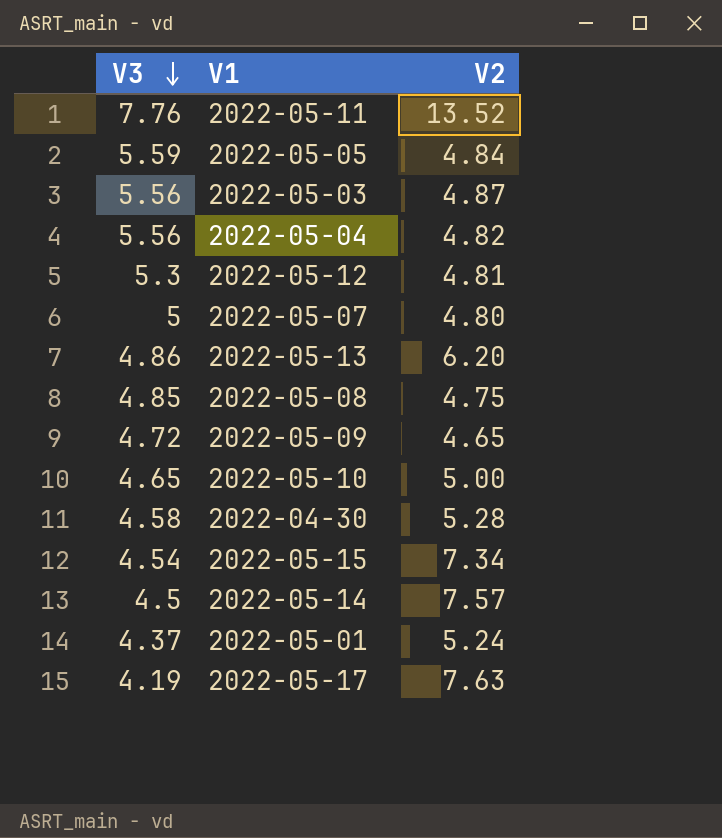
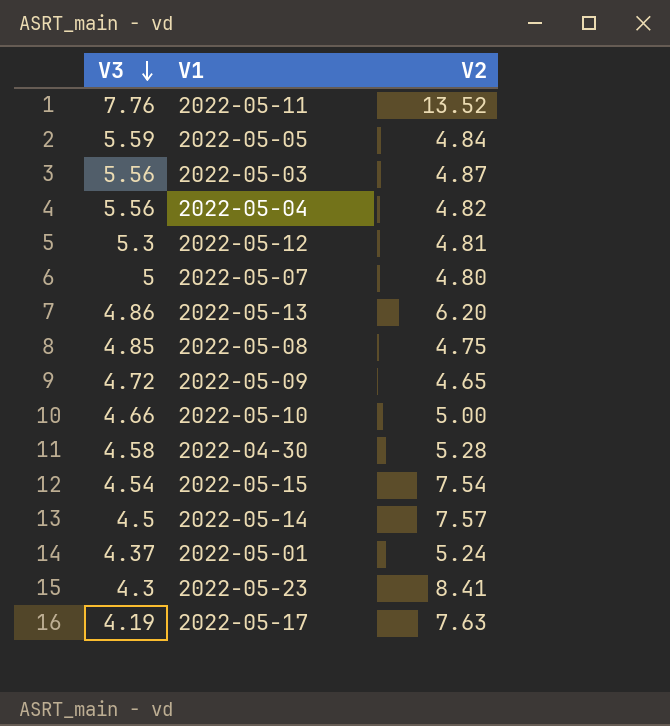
2022-05-10 | V3: 4.65 -> 4.66
2022-05-15 | V2: 7.34 -> 7.54
row 2022-05-23: none -> 4.3 | 8.41

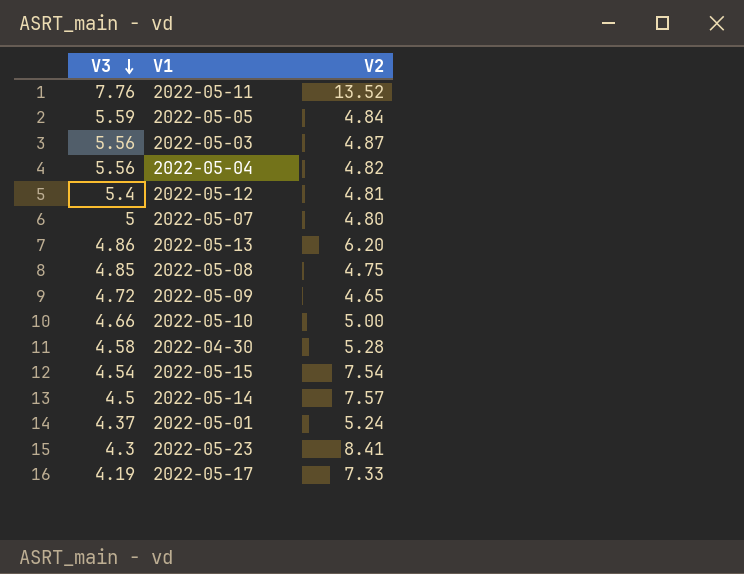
2022-05-12 | V3: 5.3 -> 5.4
2022-05-17 | V2: 7.63 -> 7.33

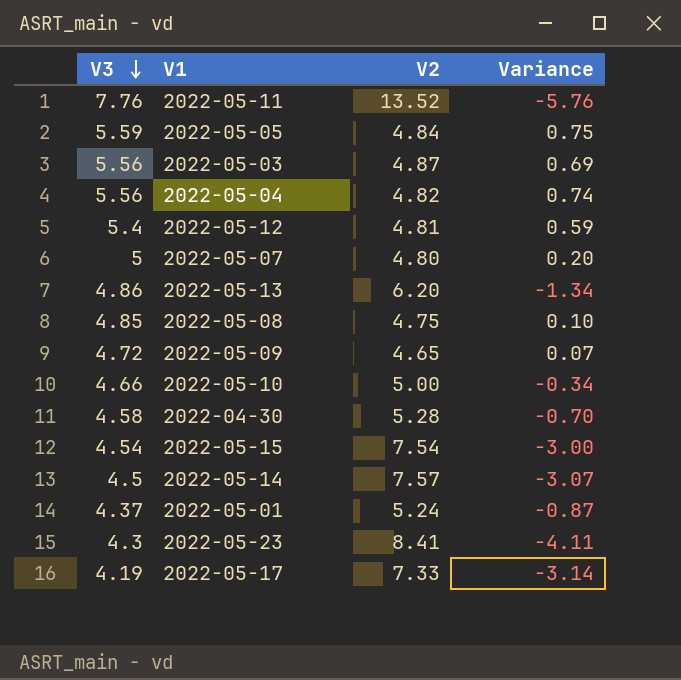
column Variance | formula: none -> [V3] - [V2]

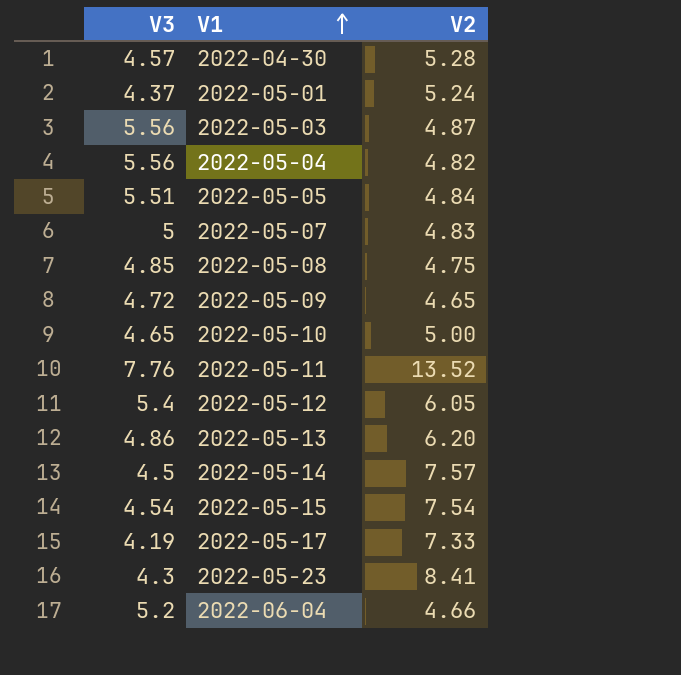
row order: V3 descending -> V1 ascending
column Variance | formula: [V3] - [V2] -> none
2022-04-30 | V3: 4.58 -> 4.57
2022-05-05 | V3: 5.59 -> 5.51
2022-05-07 | V2: 4.80 -> 4.83
2022-05-10 | V3: 4.66 -> 4.65
2022-05-12 | V2: 4.81 -> 6.05
row 2022-06-04: none -> 5.2 | 4.66

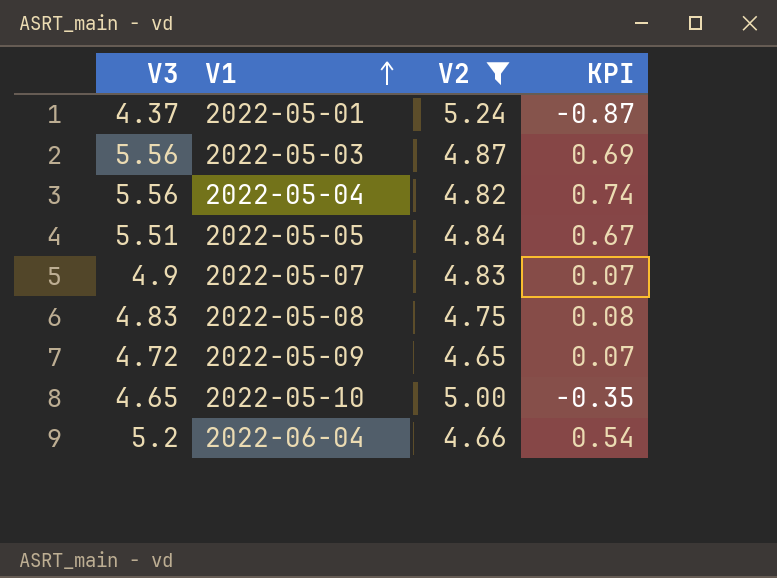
filter: none -> V2 <= 5.24
column KPI | formula: none -> [V3] - [V2]
2022-05-07 | V3: 5 -> 4.9
2022-05-08 | V3: 4.85 -> 4.83

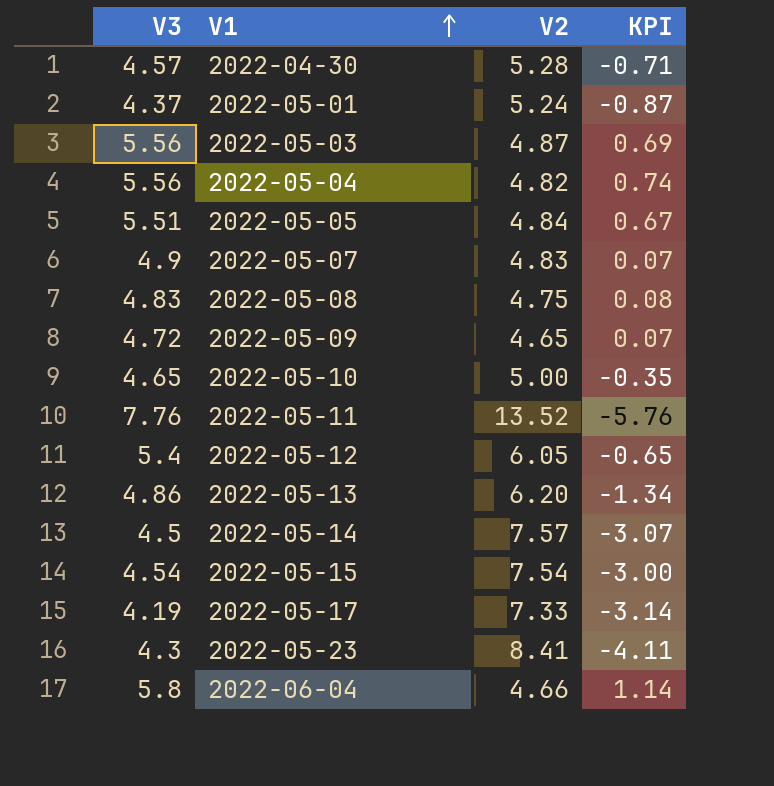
filter: V2 <= 5.24 -> none
2022-06-04 | V3: 5.2 -> 5.8
2022-06-04 | KPI: 0.54 -> 1.14

